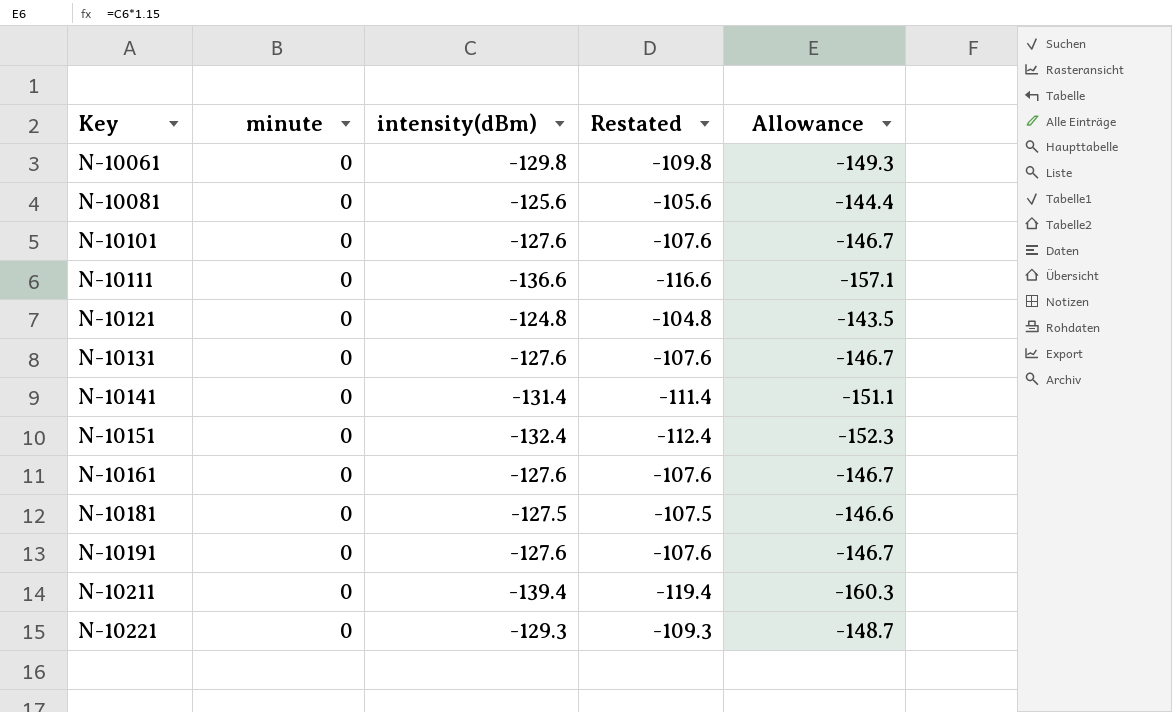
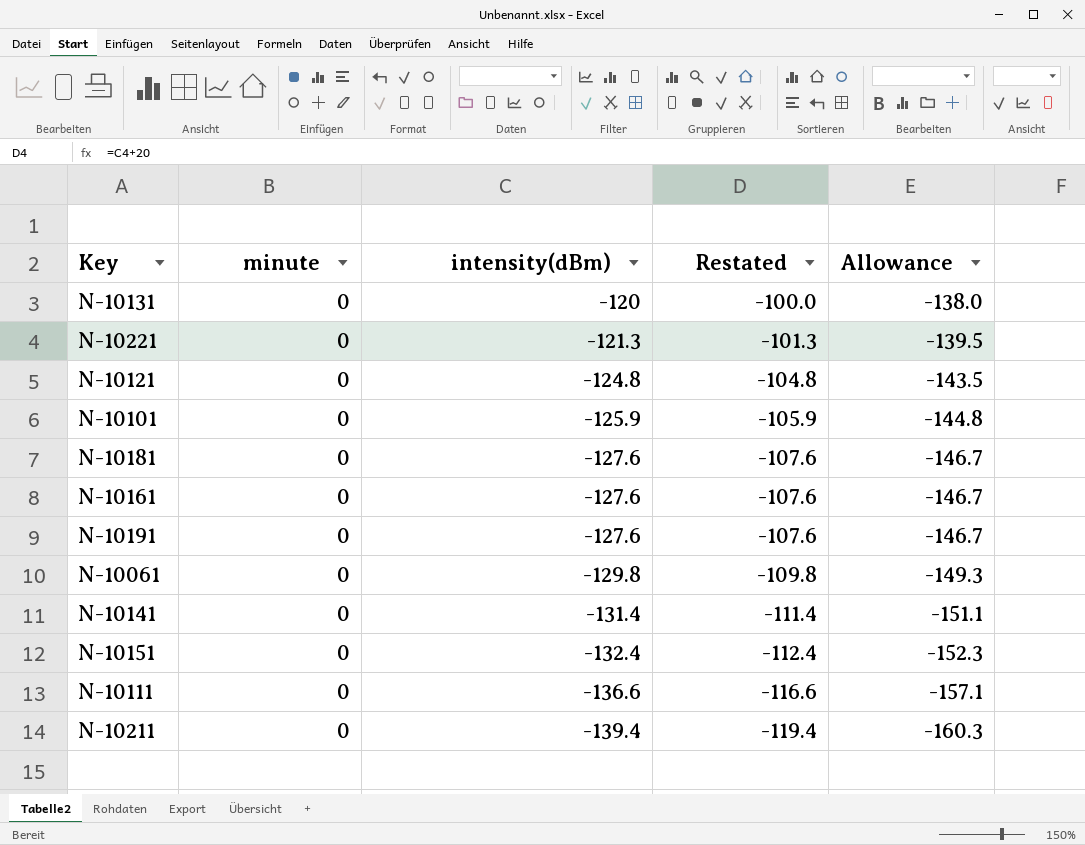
row order: Key ascending -> intensity(dBm) descending
row N-10081: 0 | -125.6 | -105.6 | -144.4 -> none
N-10131 | intensity(dBm): -127.6 -> -120
N-10131 | Restated: -107.6 -> -100.0
N-10131 | Allowance: -146.7 -> -138.0
N-10221 | intensity(dBm): -129.3 -> -121.3
N-10221 | Restated: -109.3 -> -101.3
N-10221 | Allowance: -148.7 -> -139.5
N-10101 | intensity(dBm): -127.6 -> -125.9
N-10101 | Restated: -107.6 -> -105.9
N-10101 | Allowance: -146.7 -> -144.8
N-10181 | intensity(dBm): -127.5 -> -127.6
N-10181 | Restated: -107.5 -> -107.6
N-10181 | Allowance: -146.6 -> -146.7

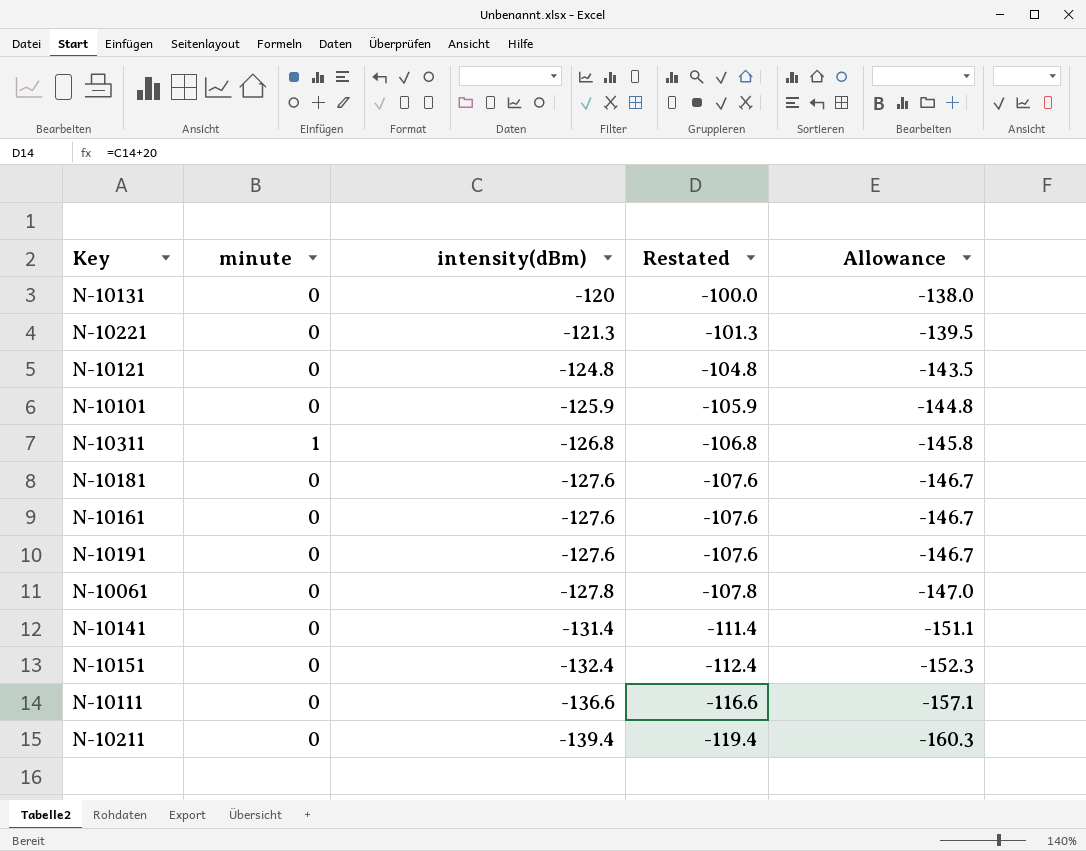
row N-10311: none -> 1 | -126.8 | -106.8 | -145.8
N-10061 | intensity(dBm): -129.8 -> -127.8
N-10061 | Restated: -109.8 -> -107.8
N-10061 | Allowance: -149.3 -> -147.0

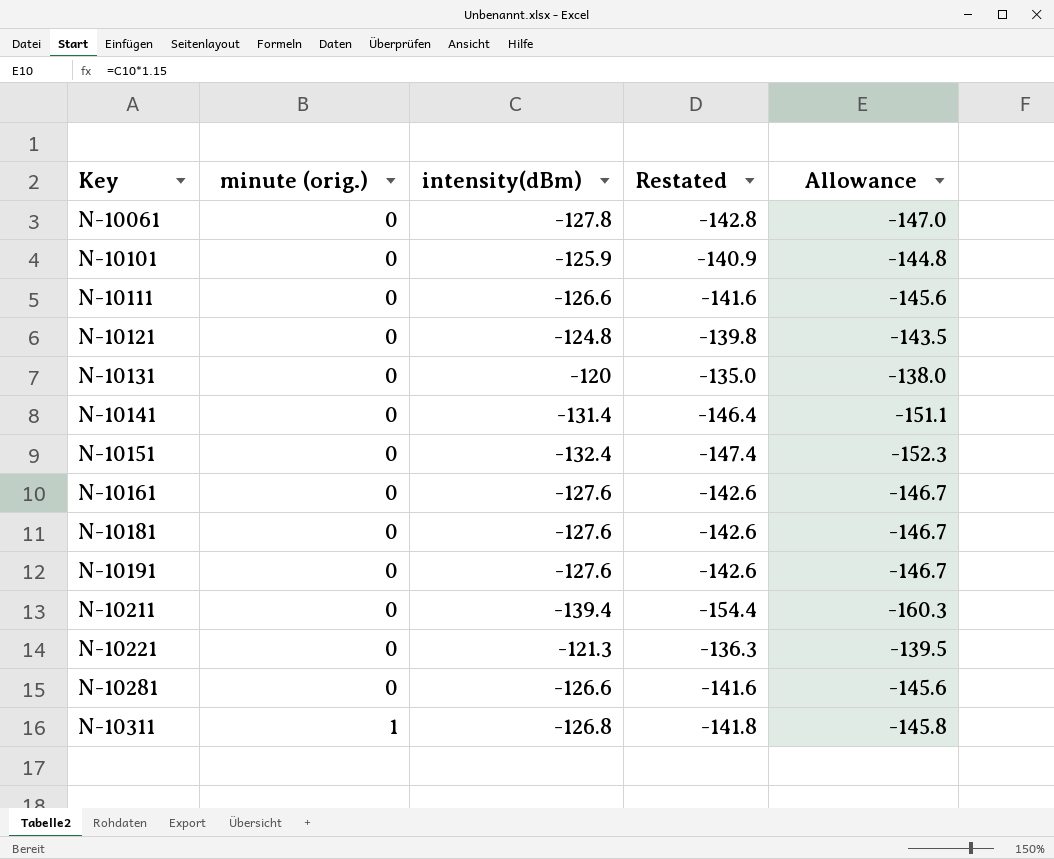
row order: intensity(dBm) descending -> Key ascending
column name: minute -> minute (orig.)
column Restated | formula: [intensity(dBm)] + 20 -> [intensity(dBm)] - 15
N-10111 | intensity(dBm): -136.6 -> -126.6
N-10111 | Allowance: -157.1 -> -145.6
row N-10281: none -> 0 | -126.6 | -141.6 | -145.6

